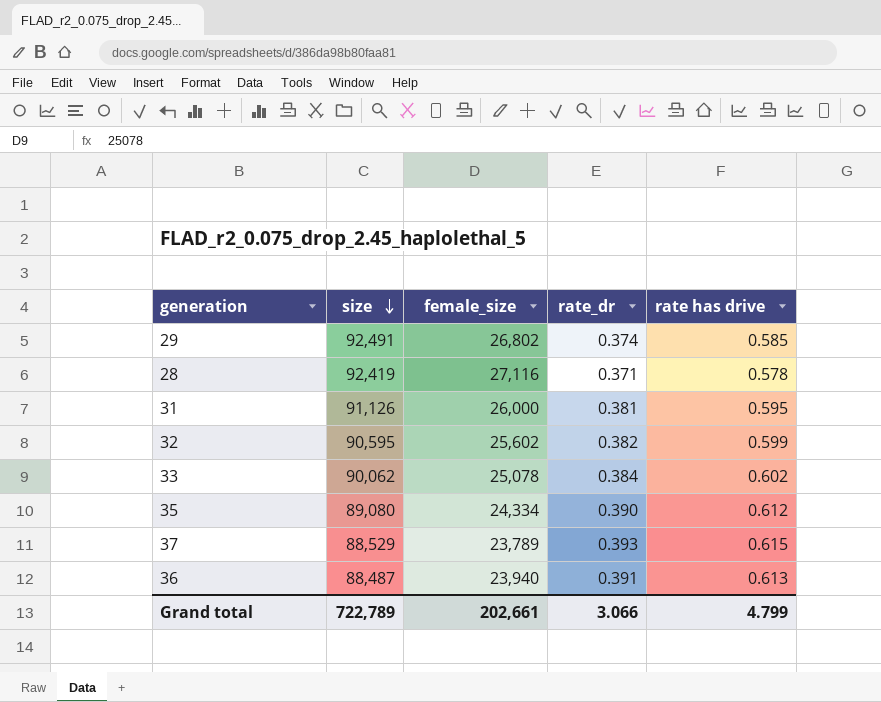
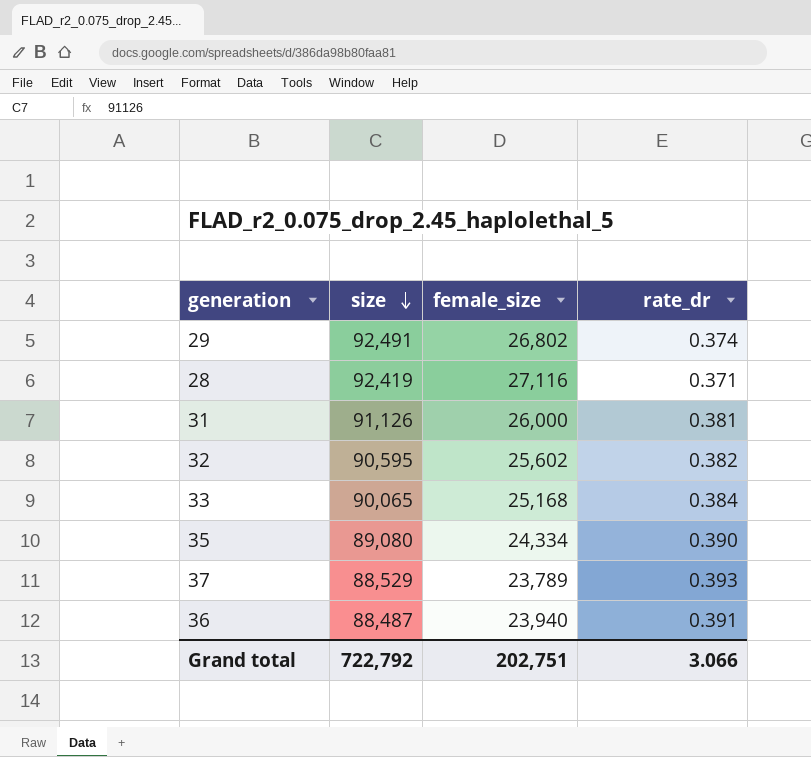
column rate has drive | position: 5 -> none
33 | size: 90,062 -> 90,065
33 | female_size: 25,078 -> 25,168
Grand total | size: 722,789 -> 722,792
Grand total | female_size: 202,661 -> 202,751

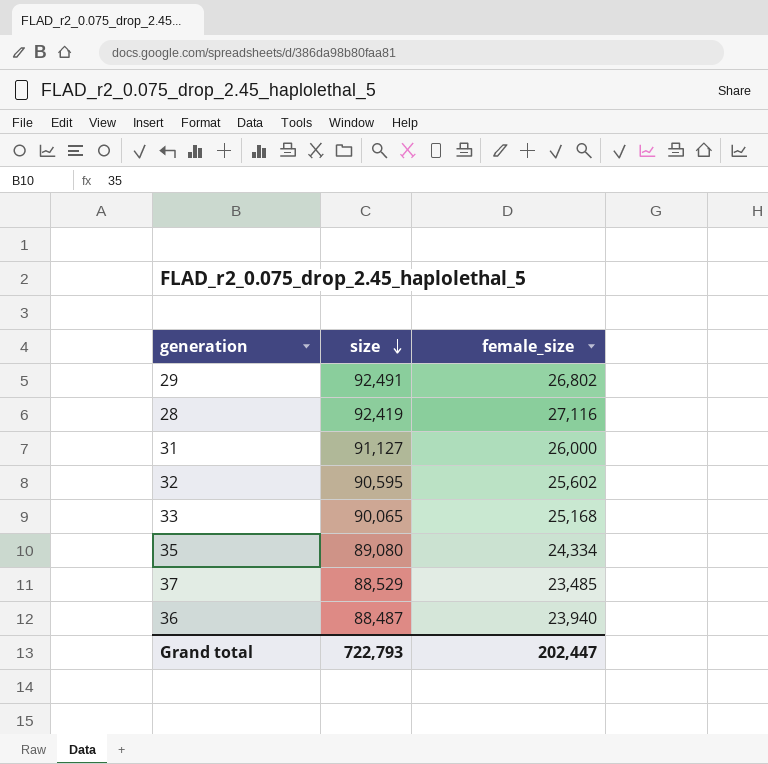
column rate_dr | position: 4 -> none
31 | size: 91,126 -> 91,127
37 | female_size: 23,789 -> 23,485
Grand total | size: 722,792 -> 722,793
Grand total | female_size: 202,751 -> 202,447

